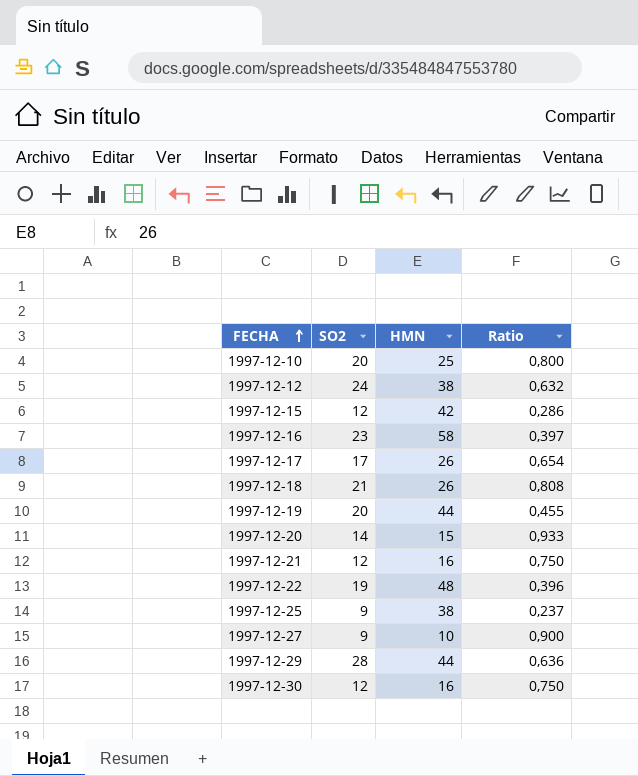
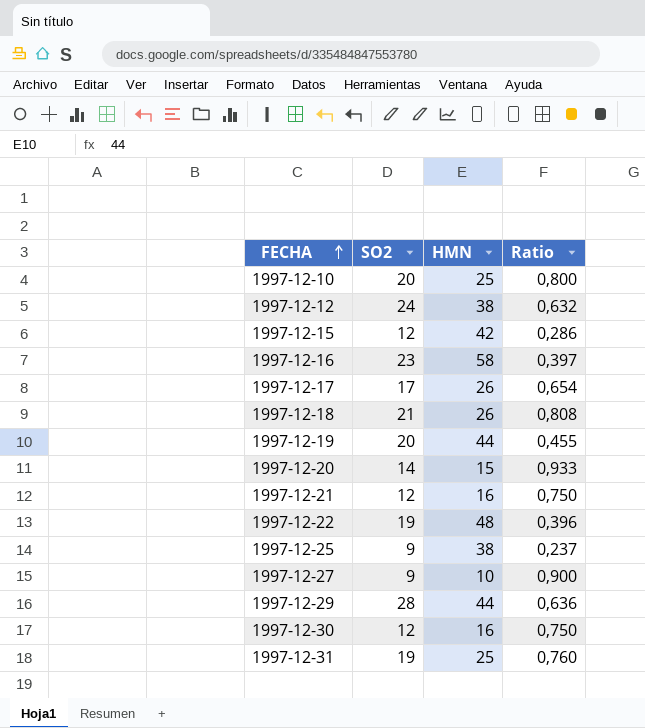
row 1997-12-31: none -> 19 | 25 | 0,760

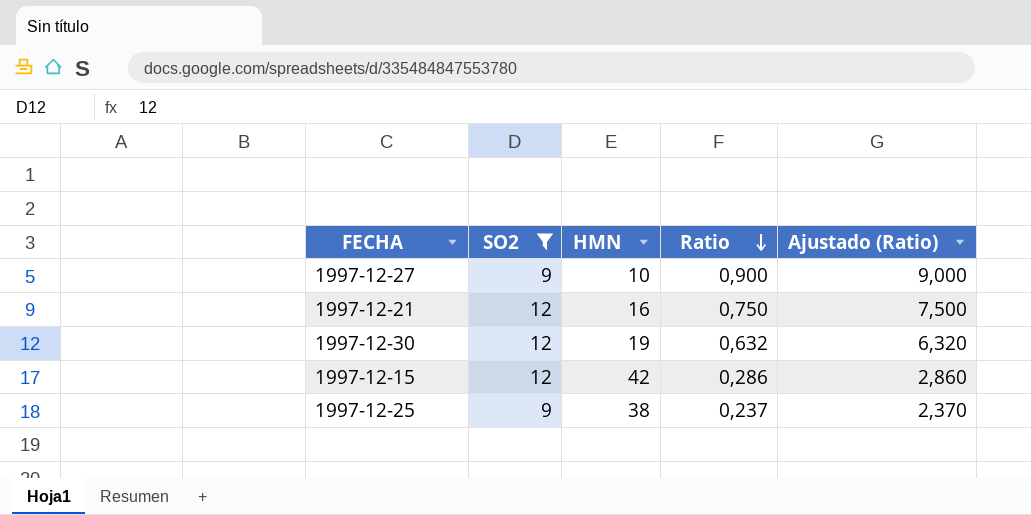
filter: none -> SO2 <= 12
row order: FECHA ascending -> Ratio descending
column Ajustado (Ratio) | formula: none -> [Ratio] * 10
1997-12-30 | HMN: 16 -> 19
1997-12-30 | Ratio: 0,750 -> 0,632

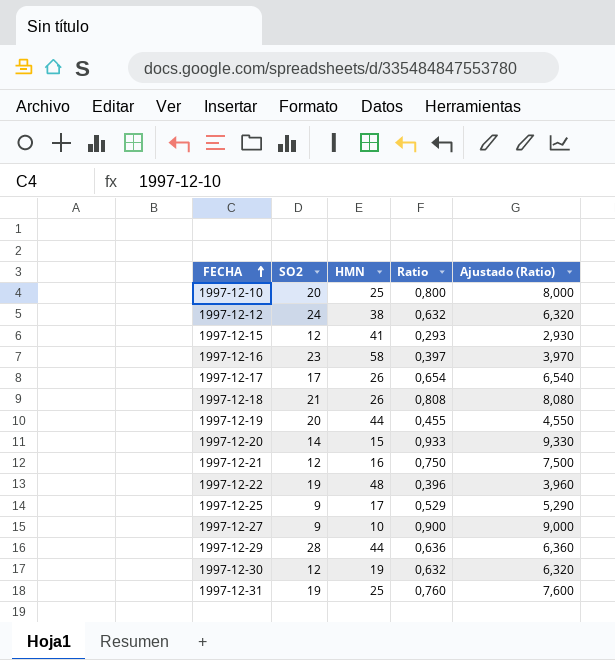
filter: SO2 <= 12 -> none
row order: Ratio descending -> FECHA ascending
1997-12-15 | HMN: 42 -> 41
1997-12-15 | Ratio: 0,286 -> 0,293
1997-12-15 | Ajustado (Ratio): 2,860 -> 2,930
1997-12-25 | HMN: 38 -> 17
1997-12-25 | Ratio: 0,237 -> 0,529
1997-12-25 | Ajustado (Ratio): 2,370 -> 5,290

